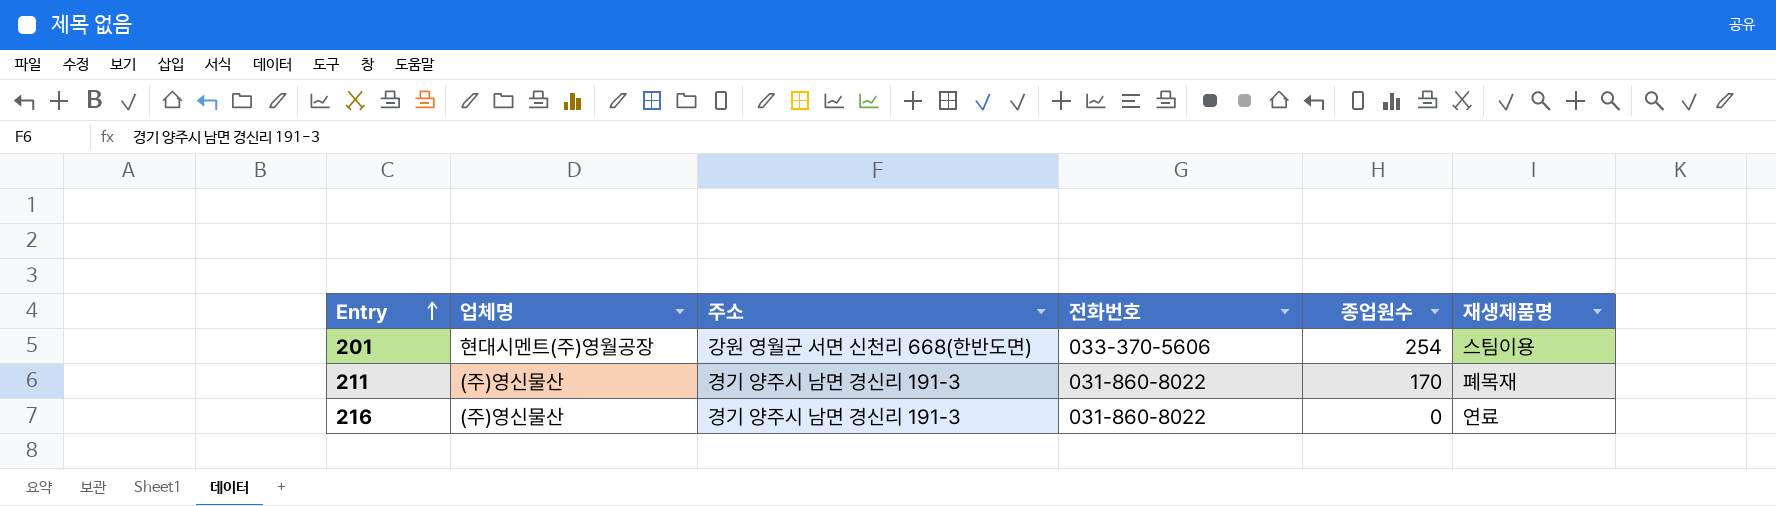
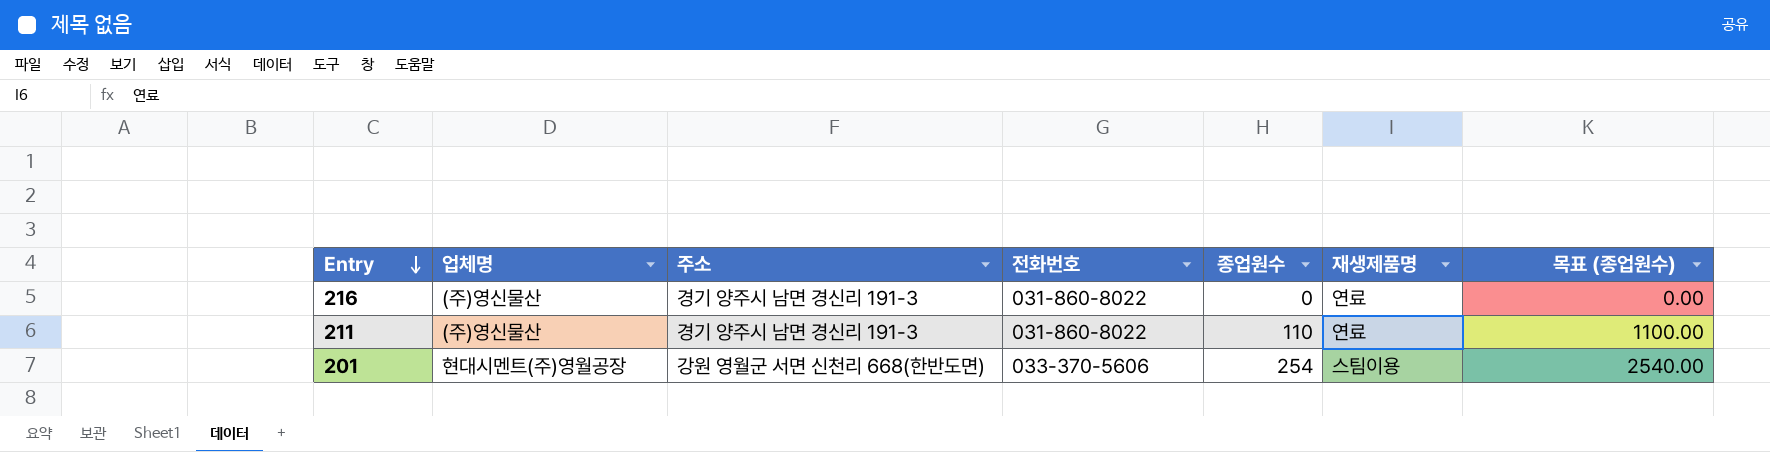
row order: Entry ascending -> Entry descending
column 목표 (종업원수) | formula: none -> [종업원수] * 10
211 | 종업원수: 170 -> 110
211 | 재생제품명: 폐목재 -> 연료

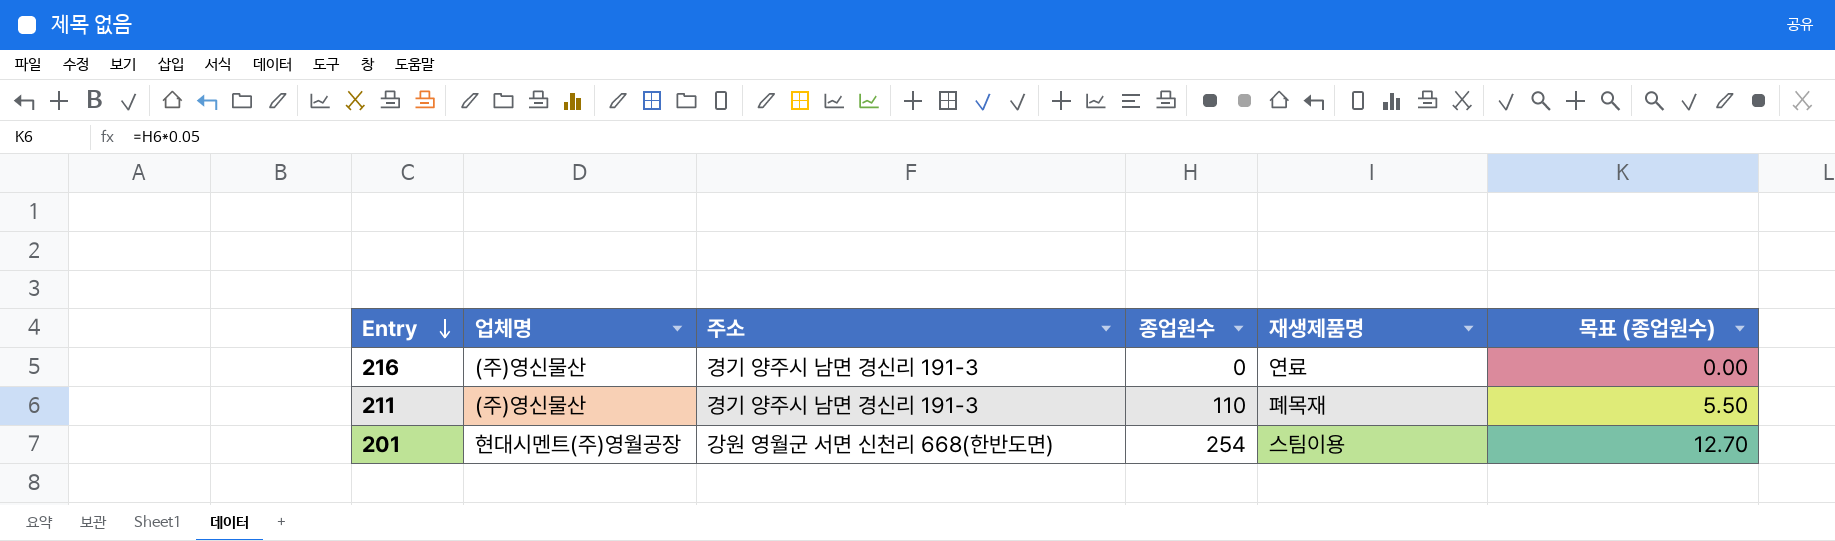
column 전화번호 | position: 4 -> none
column 목표 (종업원수) | formula: [종업원수] * 10 -> [종업원수] * 0.05
211 | 재생제품명: 연료 -> 폐목재

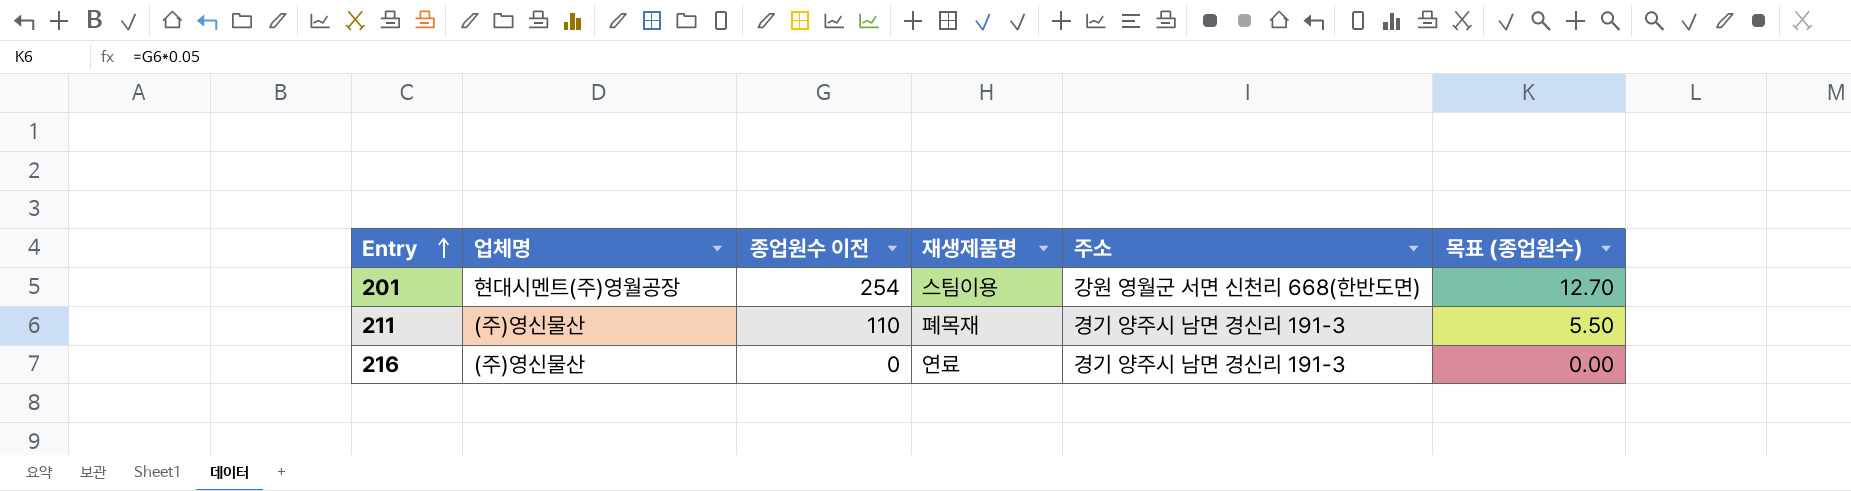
row order: Entry descending -> Entry ascending
column name: 종업원수 -> 종업원수 이전
column 주소 | position: 3 -> 5

